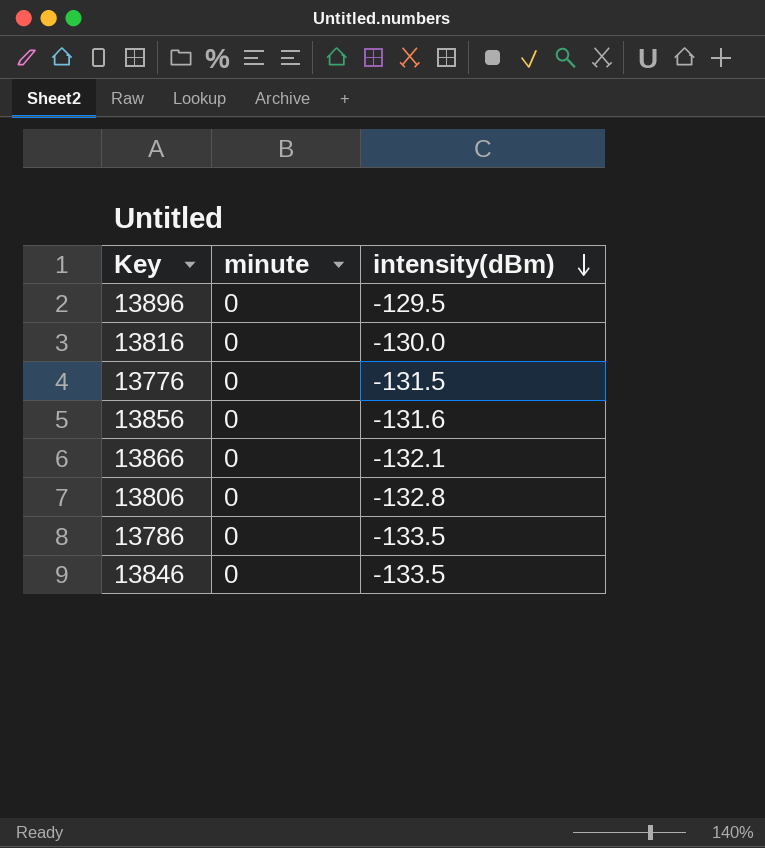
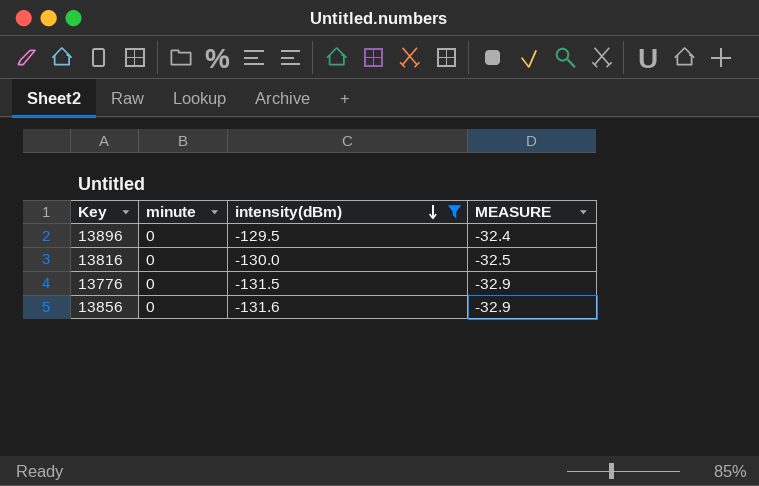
filter: none -> intensity(dBm) >= -131.6
column MEASURE | formula: none -> [intensity(dBm)] * 0.25

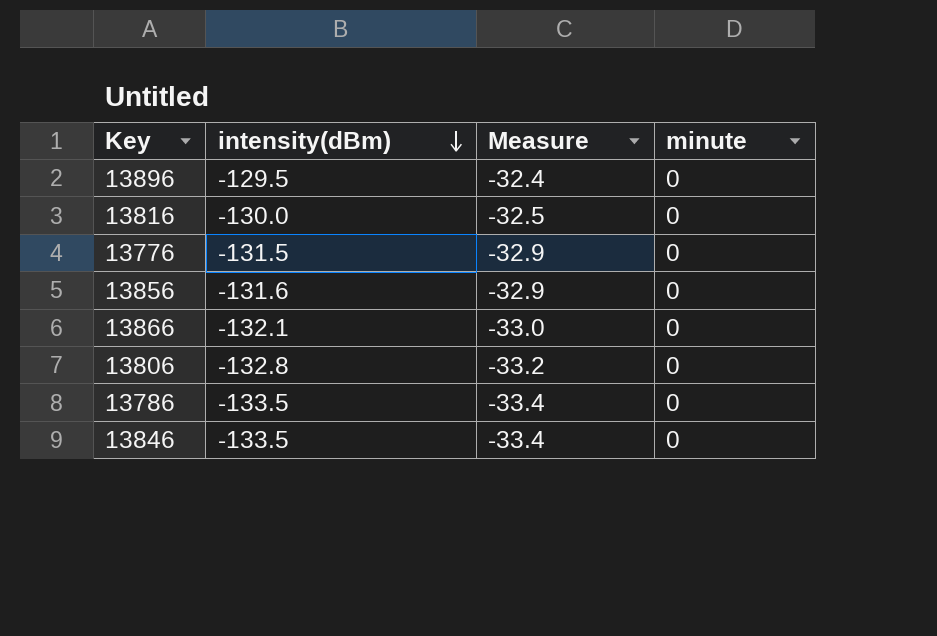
filter: intensity(dBm) >= -131.6 -> none
column name: MEASURE -> Measure
column minute | position: 2 -> 4

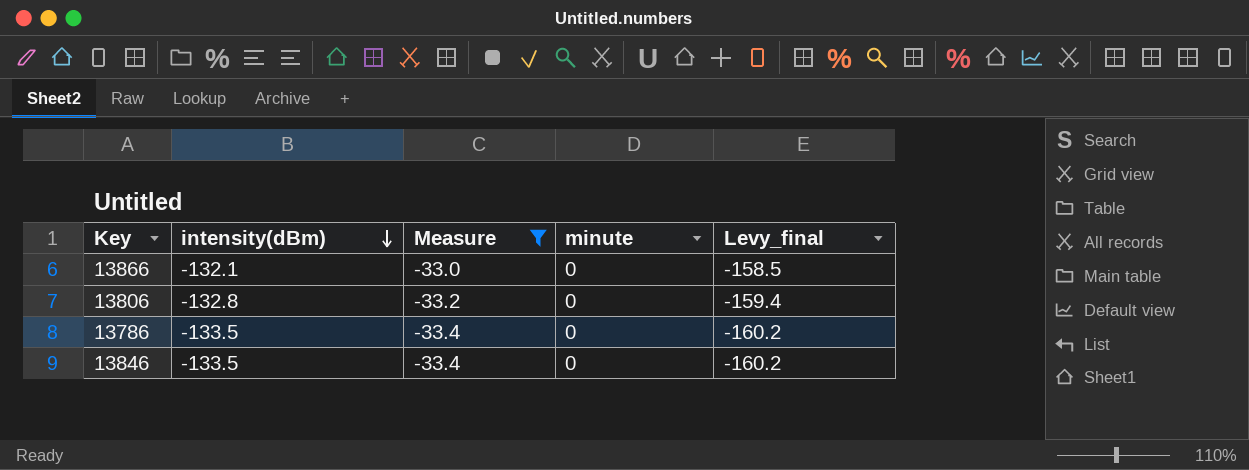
filter: none -> Measure <= -33.0
column Levy_final | formula: none -> [intensity(dBm)] * 1.2

